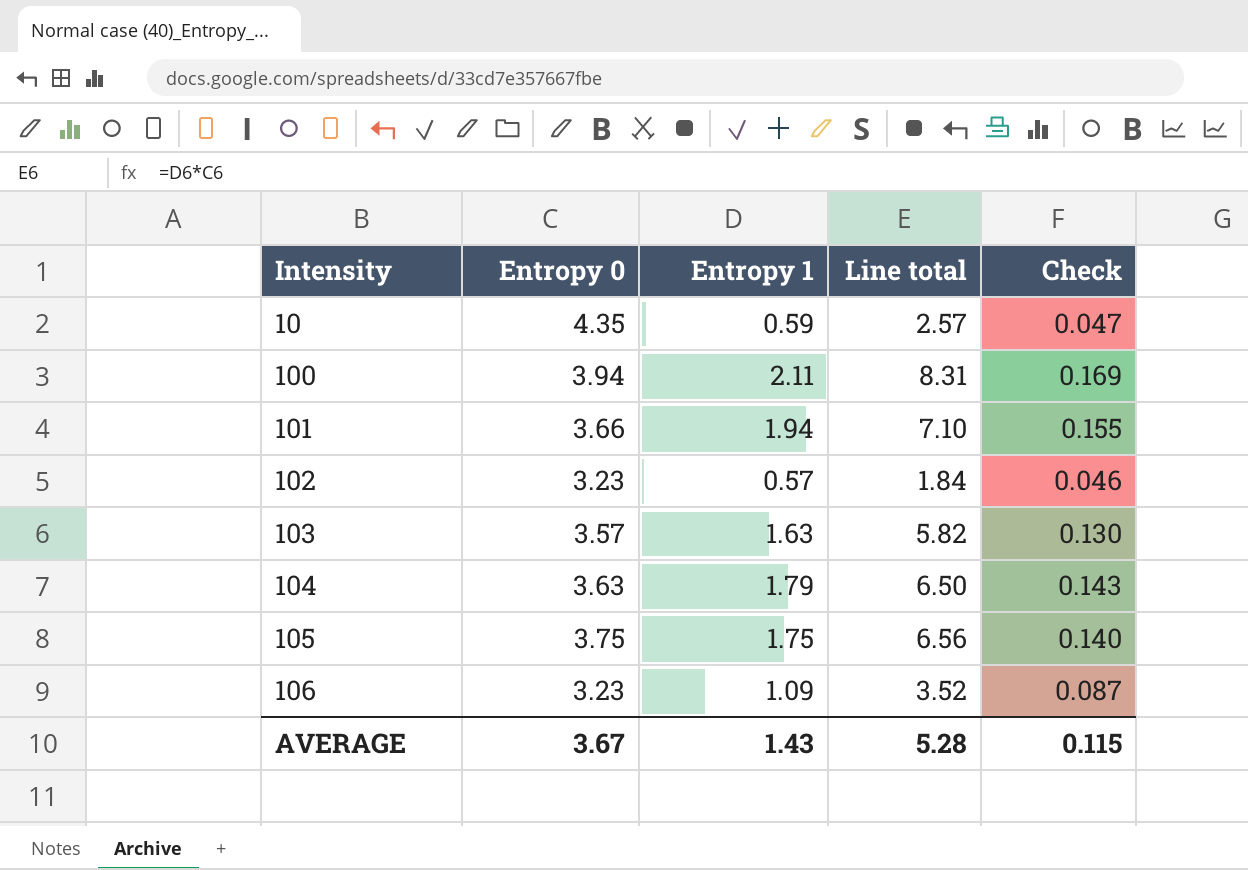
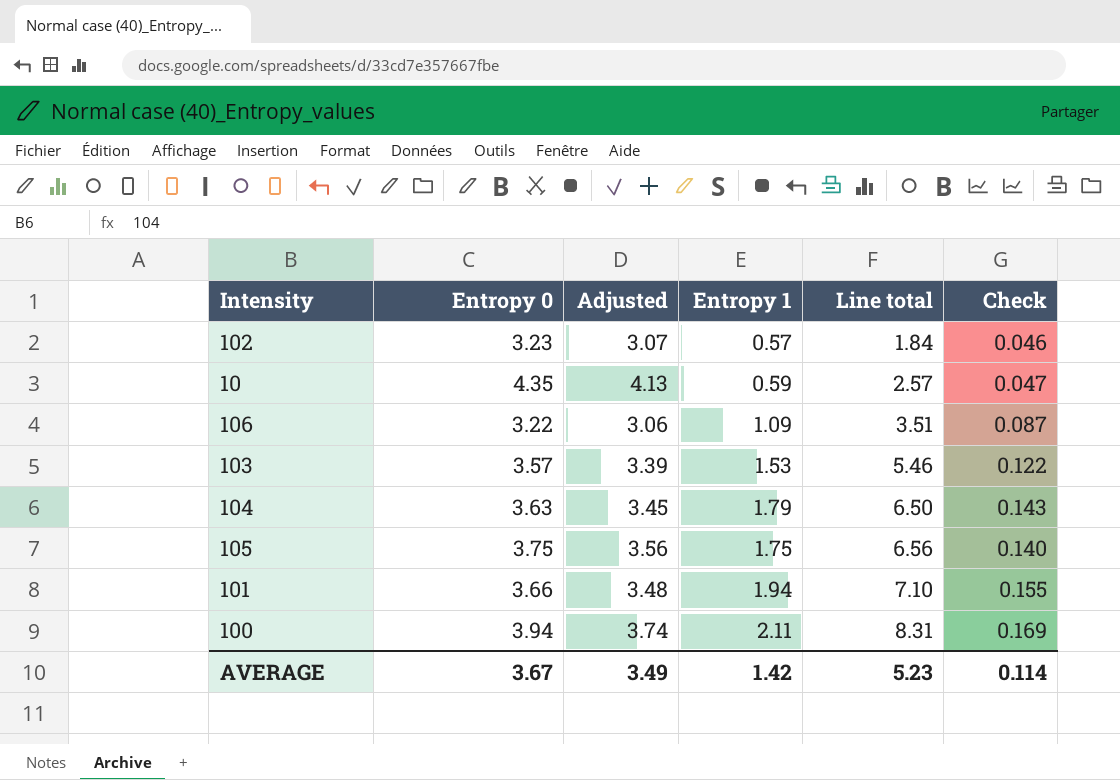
row order: Intensity ascending -> Line total ascending
column Adjusted | formula: none -> [Entropy 0] * 0.95
106 | Entropy 0: 3.23 -> 3.22
106 | Line total: 3.52 -> 3.51
103 | Entropy 1: 1.63 -> 1.53
103 | Line total: 5.82 -> 5.46
103 | Check: 0.130 -> 0.122
AVERAGE | Entropy 1: 1.43 -> 1.42
AVERAGE | Line total: 5.28 -> 5.23
AVERAGE | Check: 0.115 -> 0.114

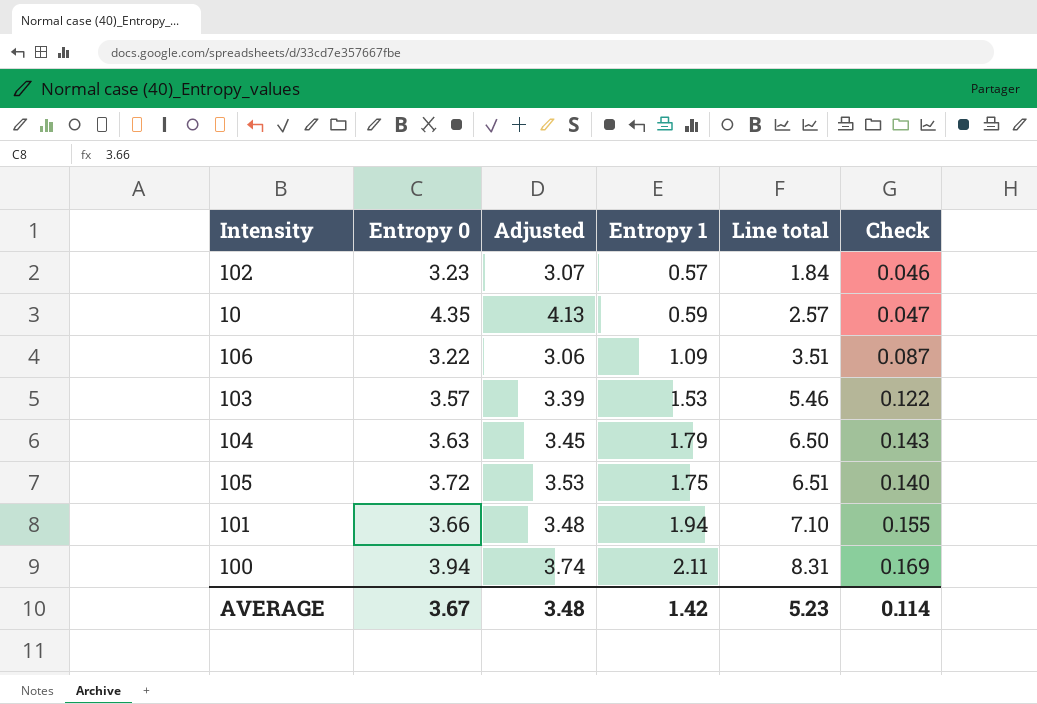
105 | Entropy 0: 3.75 -> 3.72
105 | Adjusted: 3.56 -> 3.53
105 | Line total: 6.56 -> 6.51
AVERAGE | Adjusted: 3.49 -> 3.48

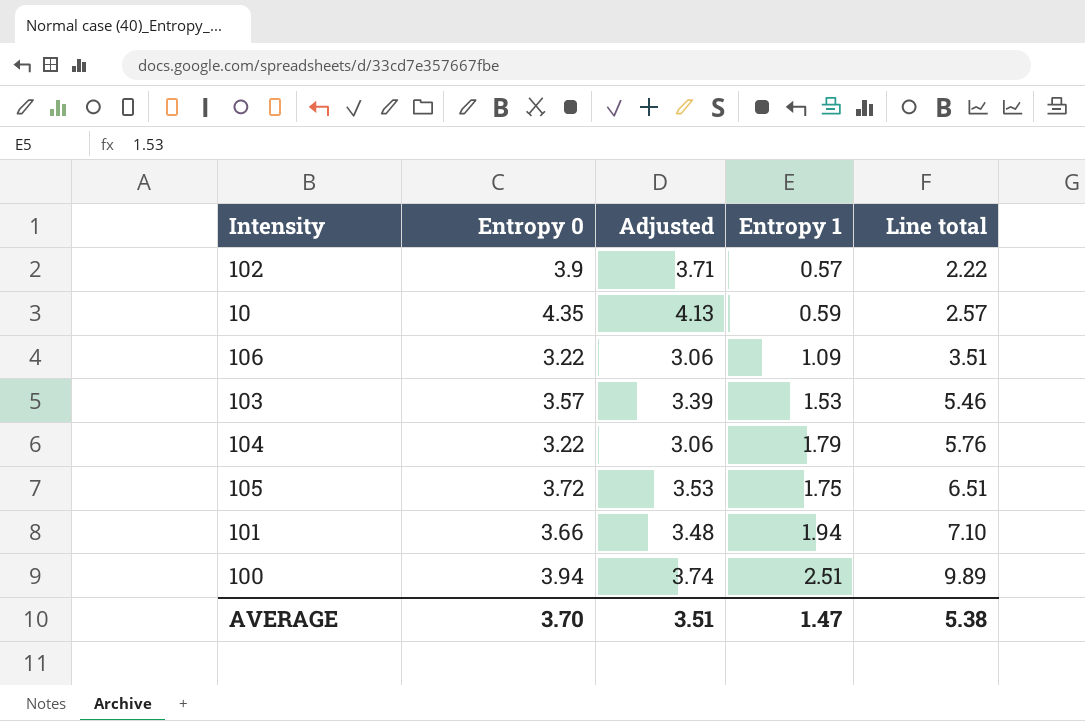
column Check | formula: [Entropy 1] * 0.08 -> none
102 | Entropy 0: 3.23 -> 3.9
102 | Adjusted: 3.07 -> 3.71
102 | Line total: 1.84 -> 2.22
104 | Entropy 0: 3.63 -> 3.22
104 | Adjusted: 3.45 -> 3.06
104 | Line total: 6.50 -> 5.76
100 | Entropy 1: 2.11 -> 2.51
100 | Line total: 8.31 -> 9.89
AVERAGE | Entropy 0: 3.67 -> 3.70
AVERAGE | Adjusted: 3.48 -> 3.51
AVERAGE | Entropy 1: 1.42 -> 1.47
AVERAGE | Line total: 5.23 -> 5.38

